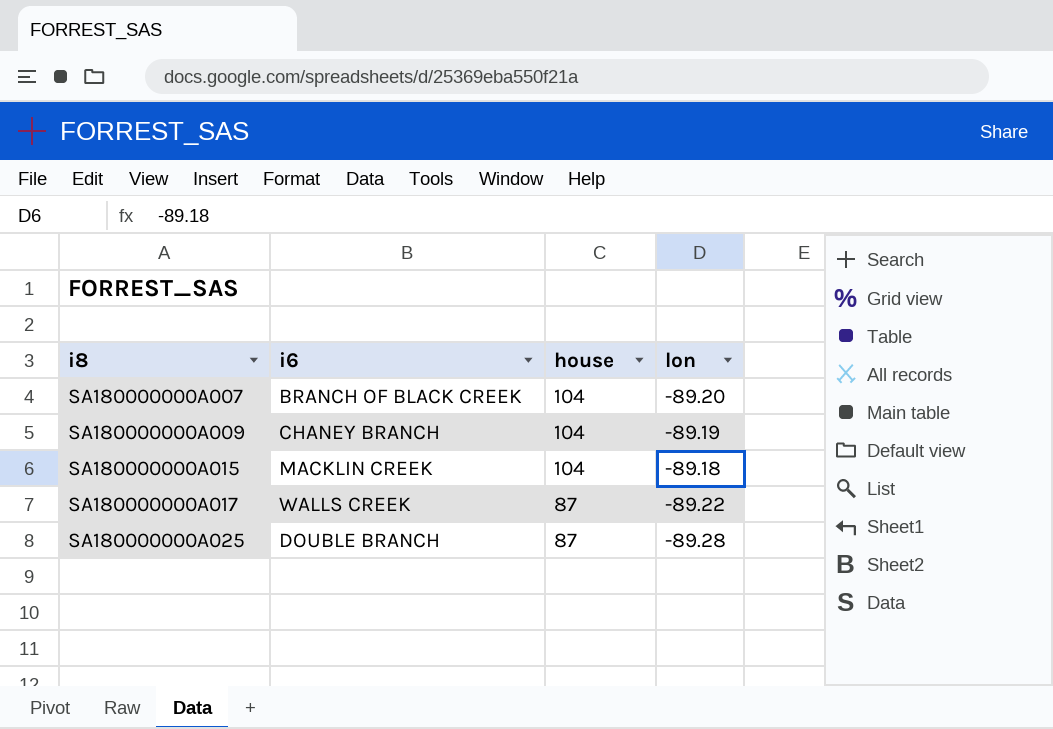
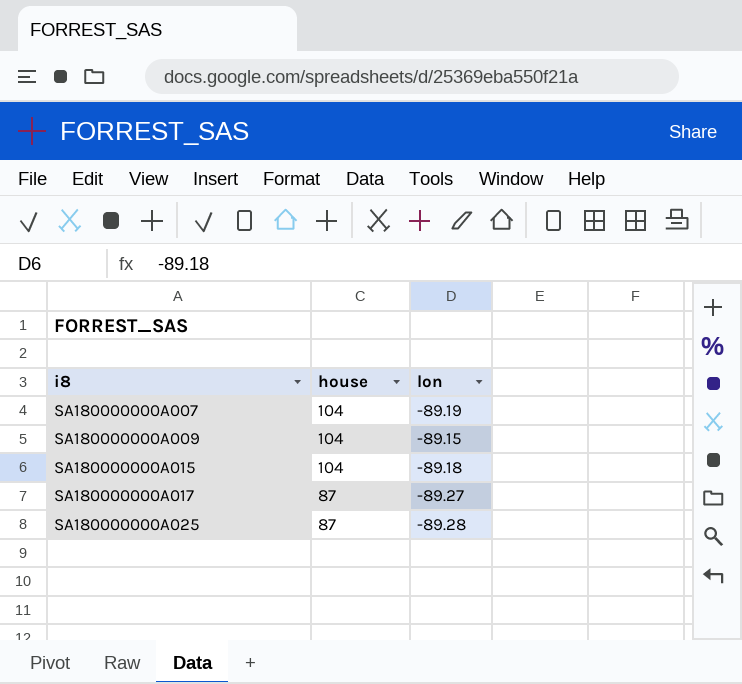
column i6 | position: 2 -> none
SA180000000A007 | lon: -89.20 -> -89.19
SA180000000A009 | lon: -89.19 -> -89.15
SA180000000A017 | lon: -89.22 -> -89.27

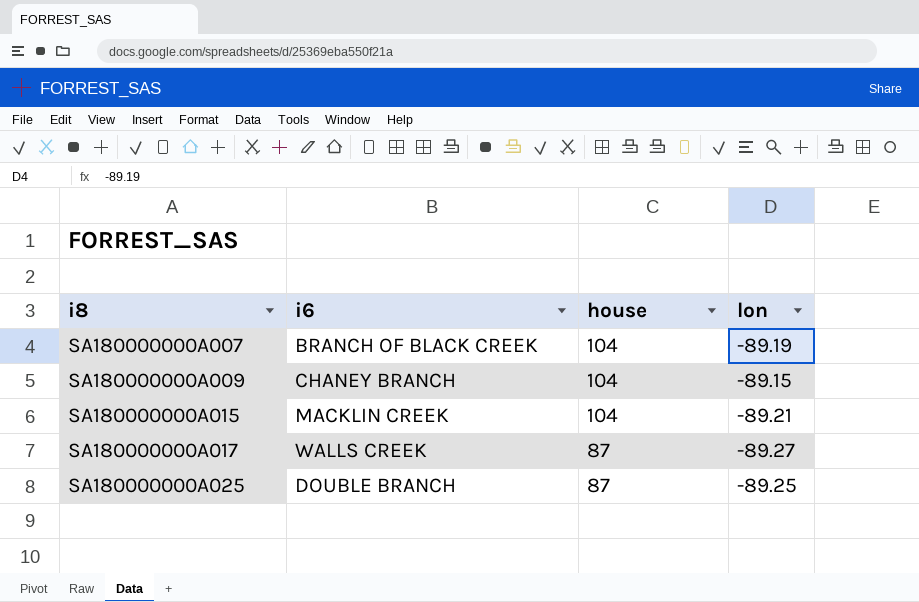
column i6 | position: none -> 2
SA180000000A015 | lon: -89.18 -> -89.21
SA180000000A025 | lon: -89.28 -> -89.25

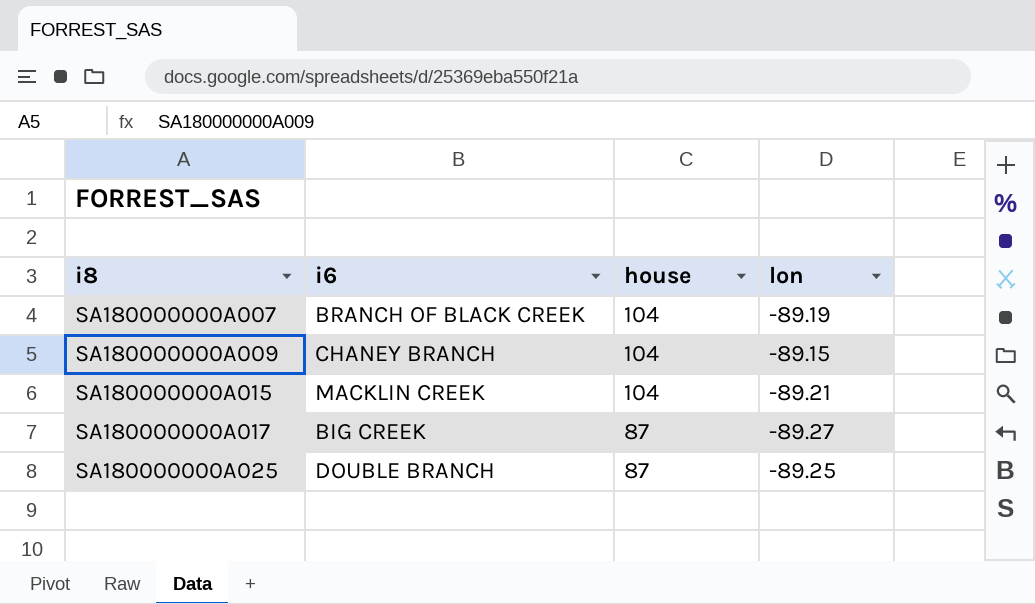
SA180000000A017 | i6: WALLS CREEK -> BIG CREEK

